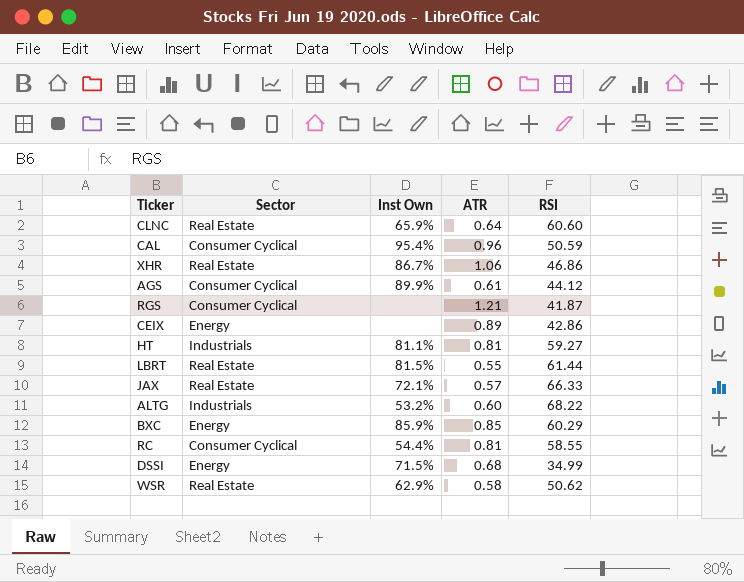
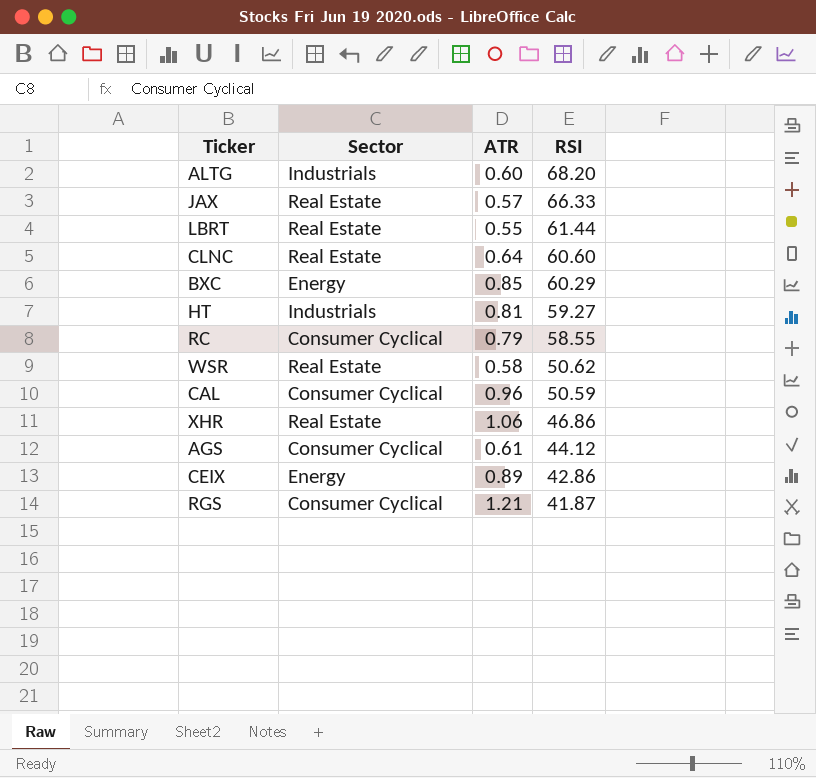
row order: none -> RSI descending
column Inst Own | position: 3 -> none
row DSSI: Energy | 71.5% | 0.68 | 34.99 -> none
ALTG | RSI: 68.22 -> 68.20
RC | ATR: 0.81 -> 0.79

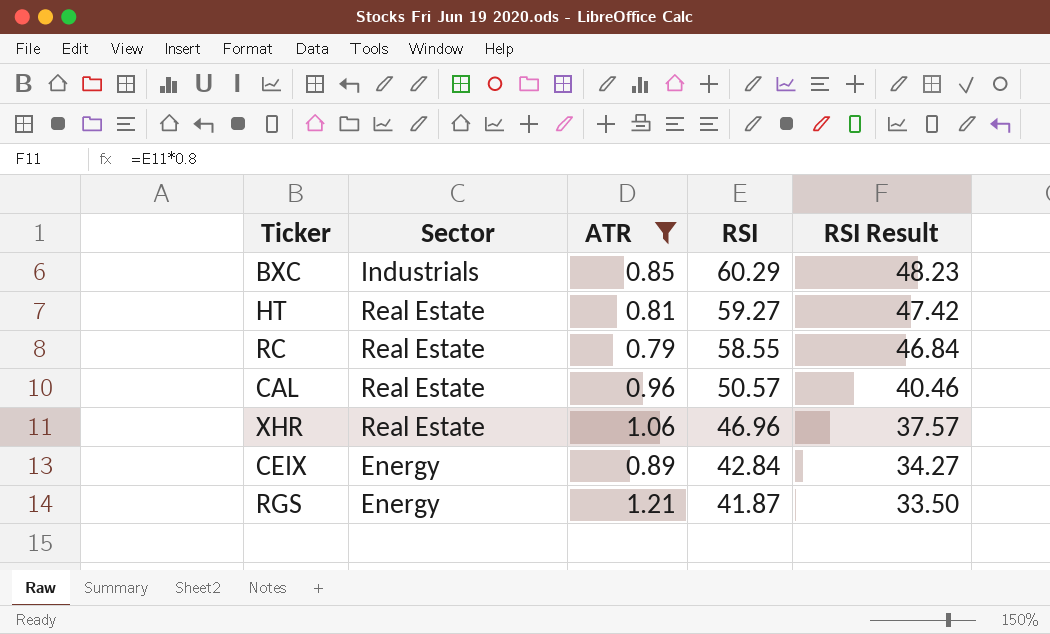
filter: none -> ATR >= 0.79
column RSI Result | formula: none -> [RSI] * 0.8
BXC | Sector: Energy -> Industrials
HT | Sector: Industrials -> Real Estate
RC | Sector: Consumer Cyclical -> Real Estate
CAL | Sector: Consumer Cyclical -> Real Estate
CAL | RSI: 50.59 -> 50.57
XHR | RSI: 46.86 -> 46.96
CEIX | RSI: 42.86 -> 42.84
RGS | Sector: Consumer Cyclical -> Energy

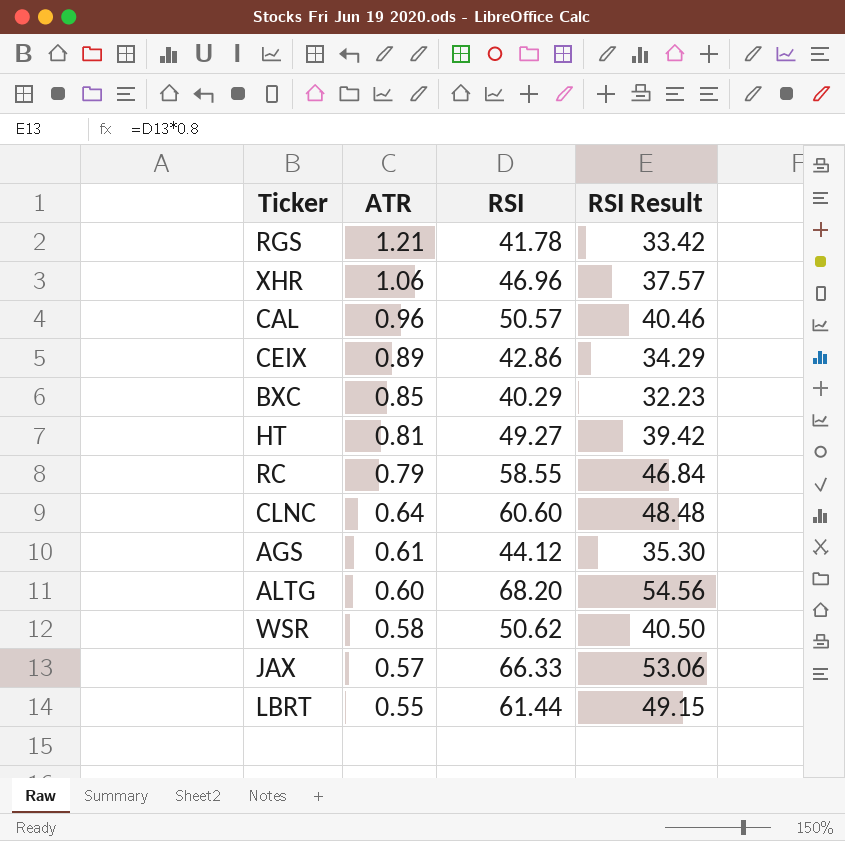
filter: ATR >= 0.79 -> none
row order: RSI descending -> ATR descending
column Sector | position: 2 -> none
RGS | RSI: 41.87 -> 41.78
RGS | RSI Result: 33.50 -> 33.42
CEIX | RSI: 42.84 -> 42.86
CEIX | RSI Result: 34.27 -> 34.29
BXC | RSI: 60.29 -> 40.29
BXC | RSI Result: 48.23 -> 32.23
HT | RSI: 59.27 -> 49.27
HT | RSI Result: 47.42 -> 39.42

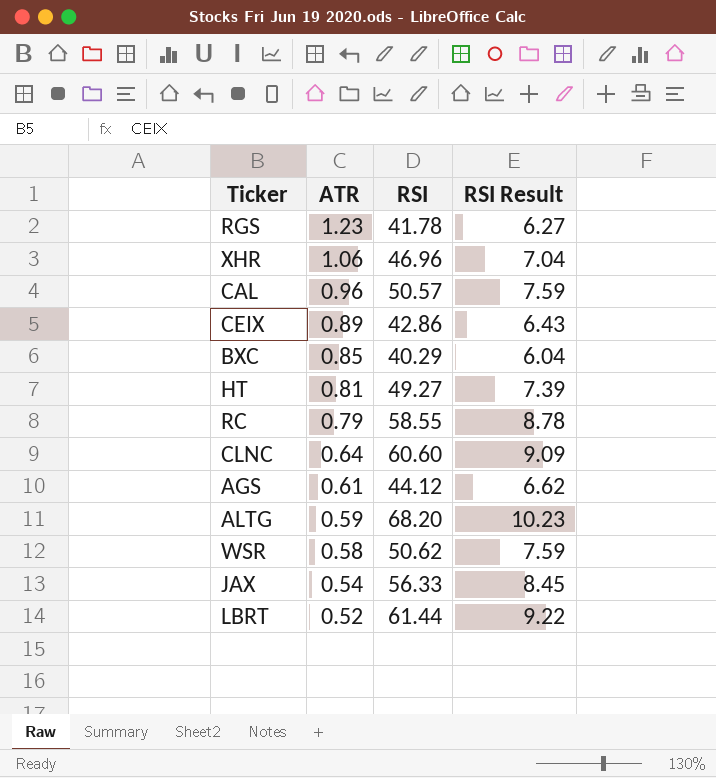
column RSI Result | formula: [RSI] * 0.8 -> [RSI] * 0.15
RGS | ATR: 1.21 -> 1.23
ALTG | ATR: 0.60 -> 0.59
JAX | ATR: 0.57 -> 0.54
JAX | RSI: 66.33 -> 56.33
LBRT | ATR: 0.55 -> 0.52

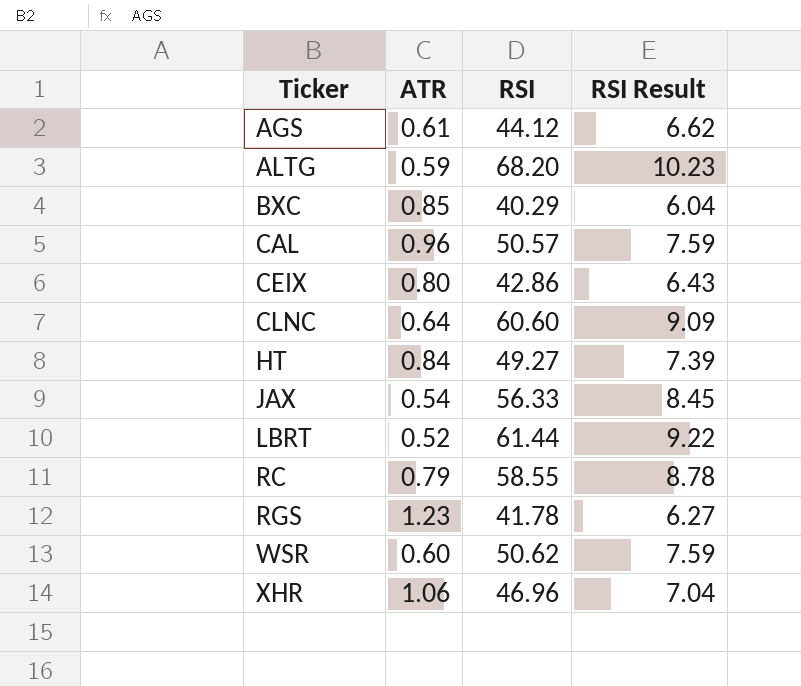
row order: ATR descending -> Ticker ascending
CEIX | ATR: 0.89 -> 0.80
HT | ATR: 0.81 -> 0.84
WSR | ATR: 0.58 -> 0.60

